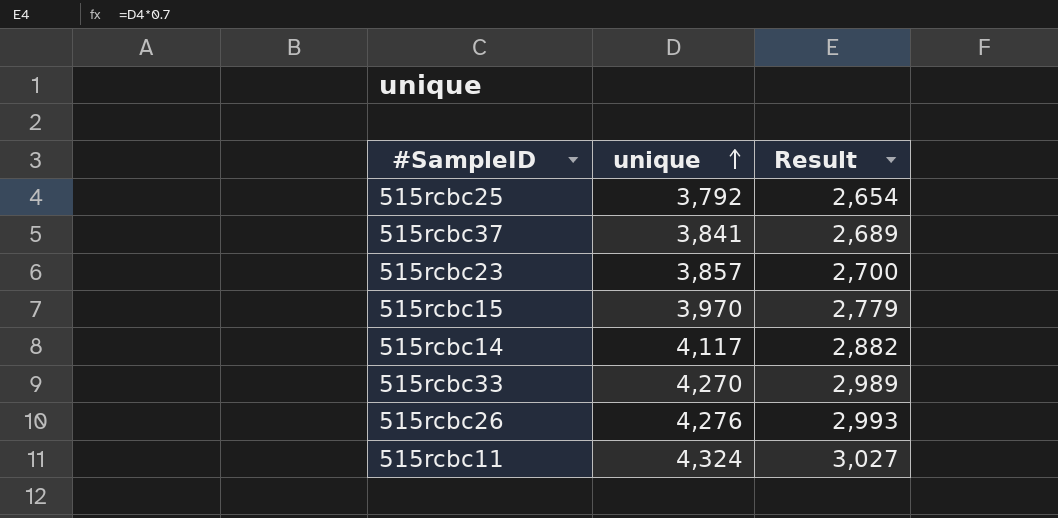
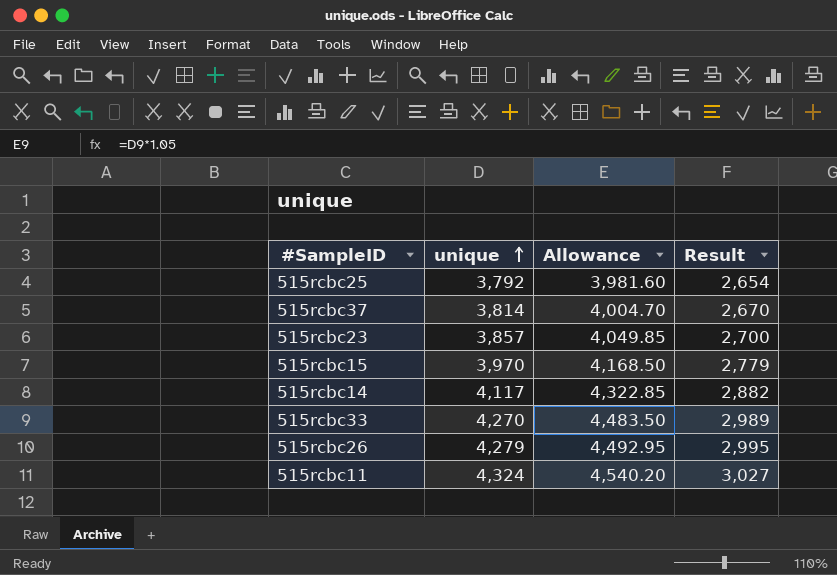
column Allowance | formula: none -> [unique] * 1.05
515rcbc37 | unique: 3,841 -> 3,814
515rcbc37 | Result: 2,689 -> 2,670
515rcbc26 | unique: 4,276 -> 4,279
515rcbc26 | Result: 2,993 -> 2,995

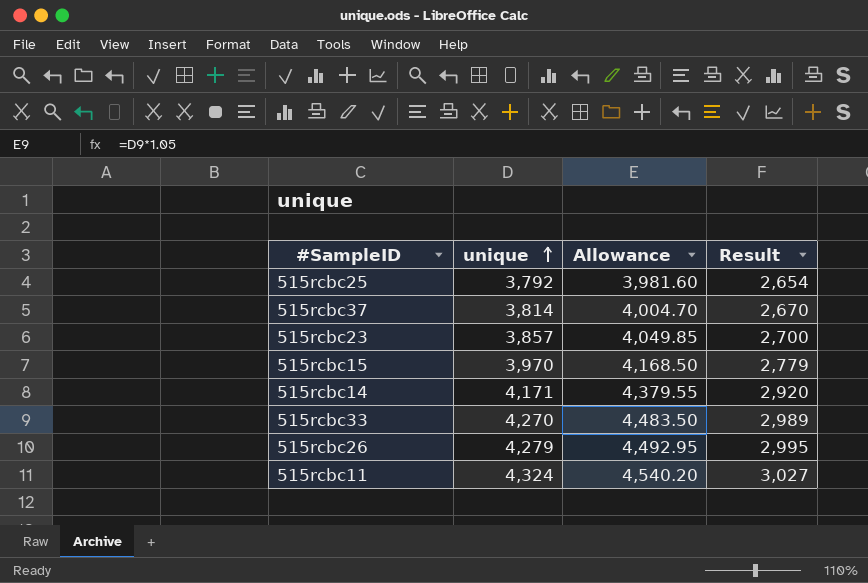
515rcbc14 | unique: 4,117 -> 4,171
515rcbc14 | Allowance: 4,322.85 -> 4,379.55
515rcbc14 | Result: 2,882 -> 2,920

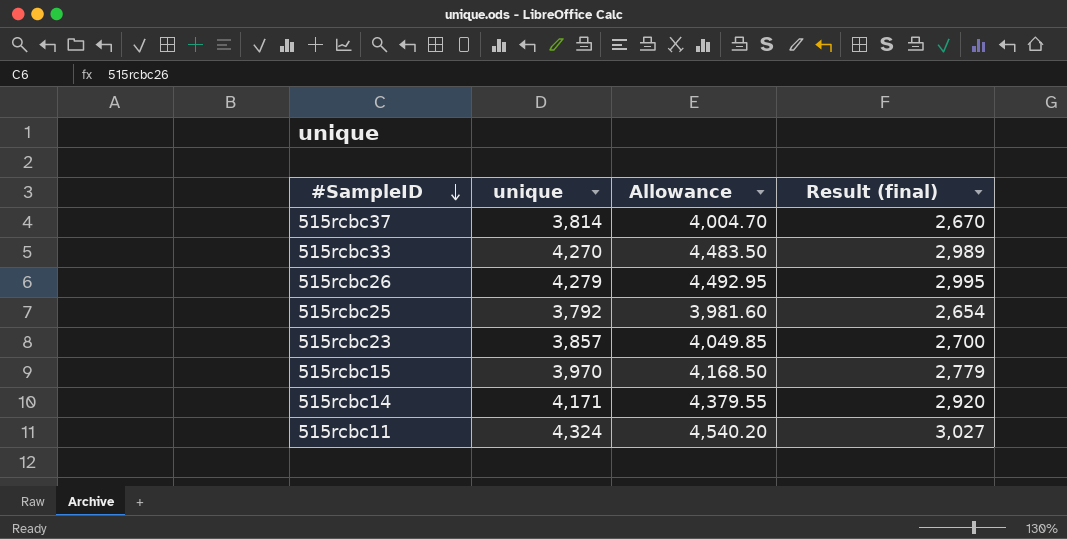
row order: unique ascending -> #SampleID descending
column name: Result -> Result (final)

